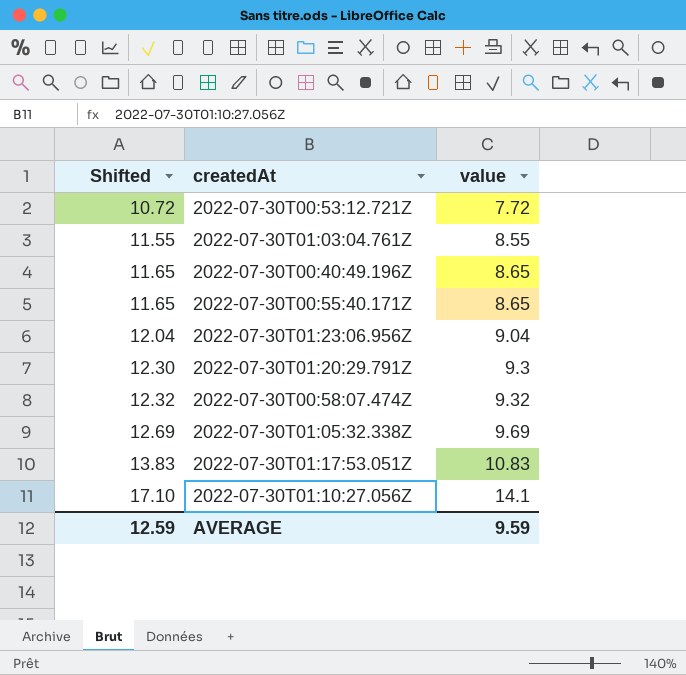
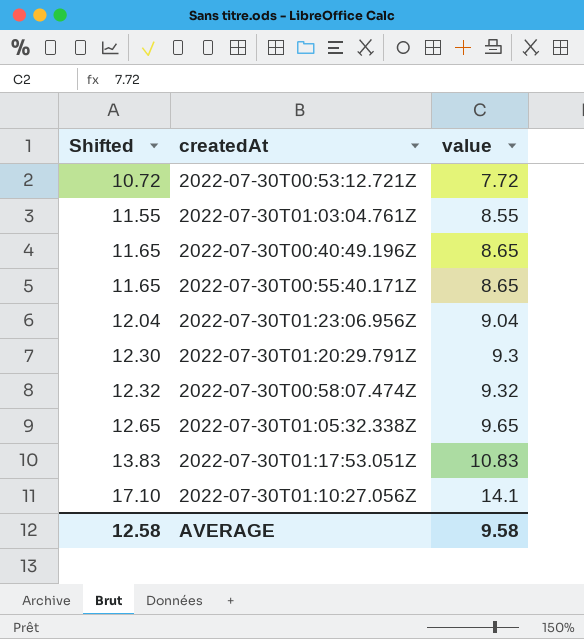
2022-07-30T01:05:32.338Z | Shifted: 12.69 -> 12.65
2022-07-30T01:05:32.338Z | value: 9.69 -> 9.65
AVERAGE | Shifted: 12.59 -> 12.58
AVERAGE | value: 9.59 -> 9.58

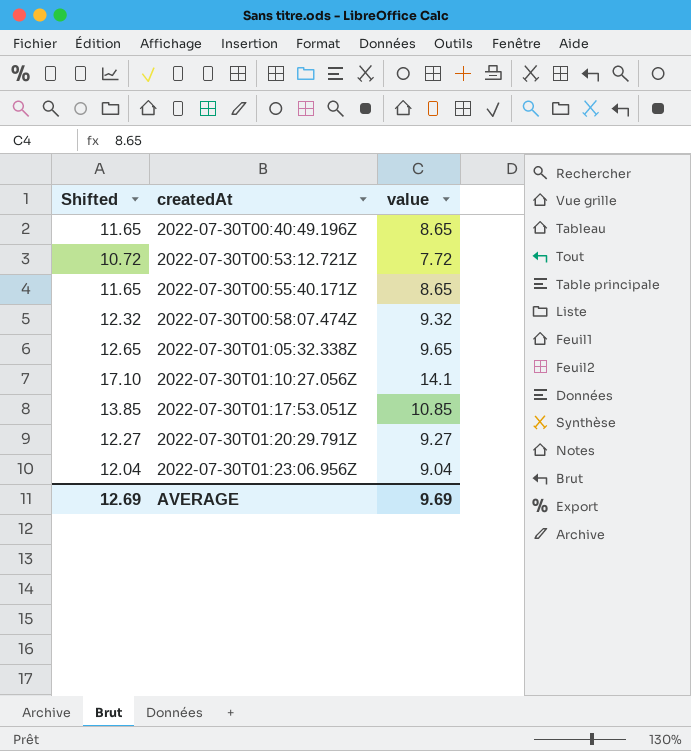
row order: Shifted ascending -> createdAt ascending
row 2022-07-30T01:03:04.761Z: 11.55 | 8.55 -> none
2022-07-30T01:17:53.051Z | Shifted: 13.83 -> 13.85
2022-07-30T01:17:53.051Z | value: 10.83 -> 10.85
2022-07-30T01:20:29.791Z | Shifted: 12.30 -> 12.27
2022-07-30T01:20:29.791Z | value: 9.3 -> 9.27
AVERAGE | Shifted: 12.58 -> 12.69
AVERAGE | value: 9.58 -> 9.69

